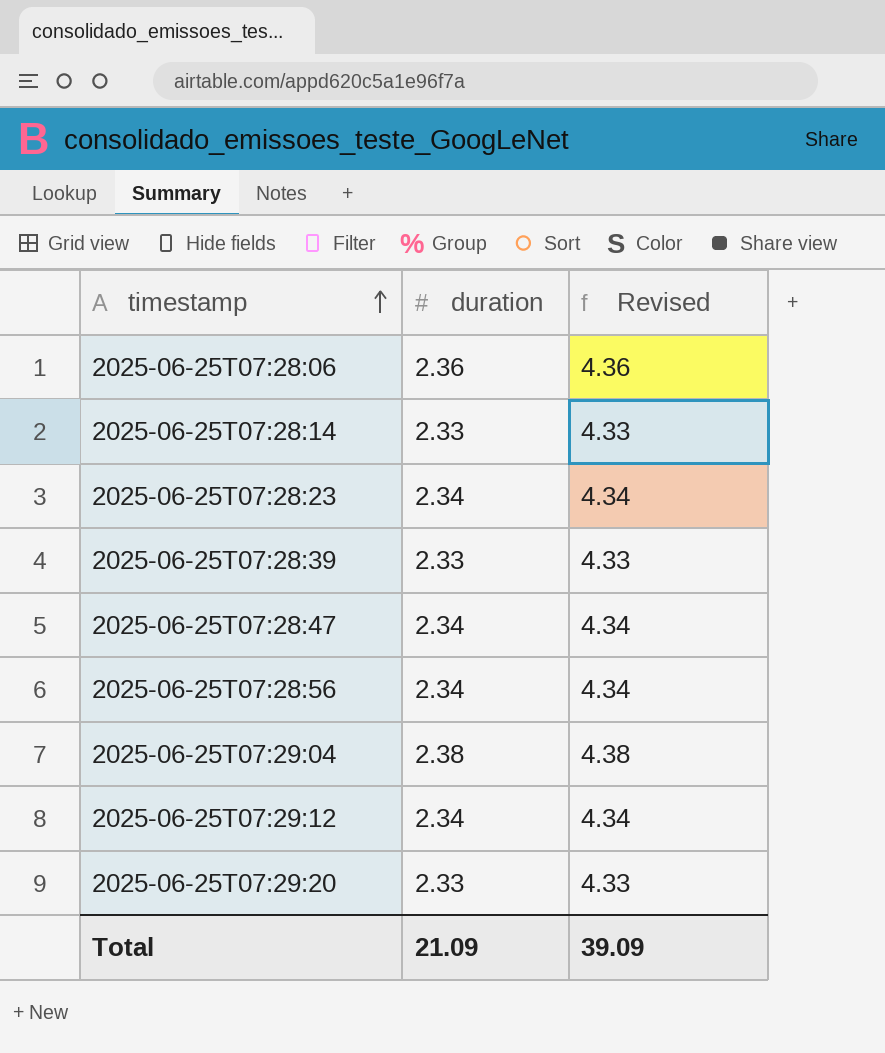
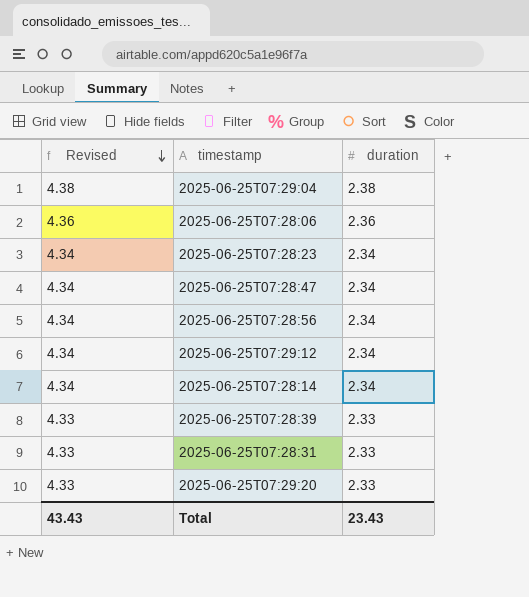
row order: timestamp ascending -> Revised descending
column Revised | position: 3 -> 1
2025-06-25T07:28:14 | Revised: 4.33 -> 4.34
2025-06-25T07:28:14 | duration: 2.33 -> 2.34
row 2025-06-25T07:28:31: none -> 4.33 | 2.33
Total | Revised: 39.09 -> 43.43
Total | duration: 21.09 -> 23.43

